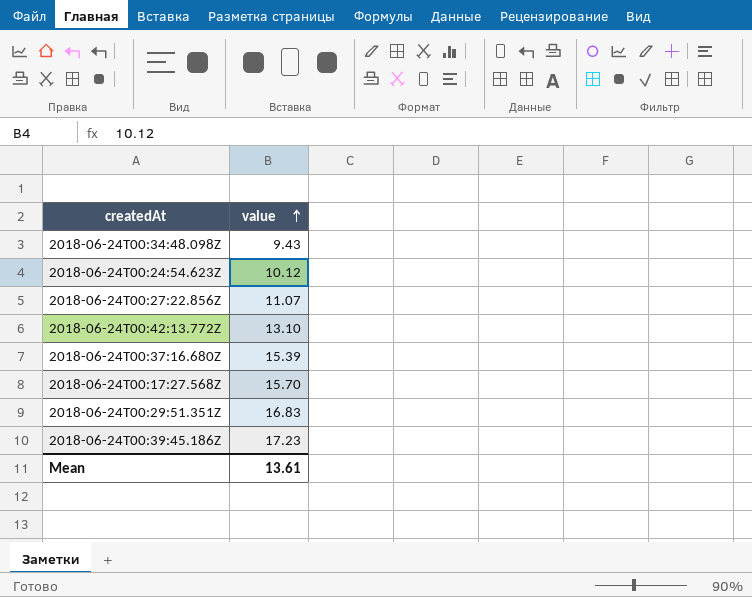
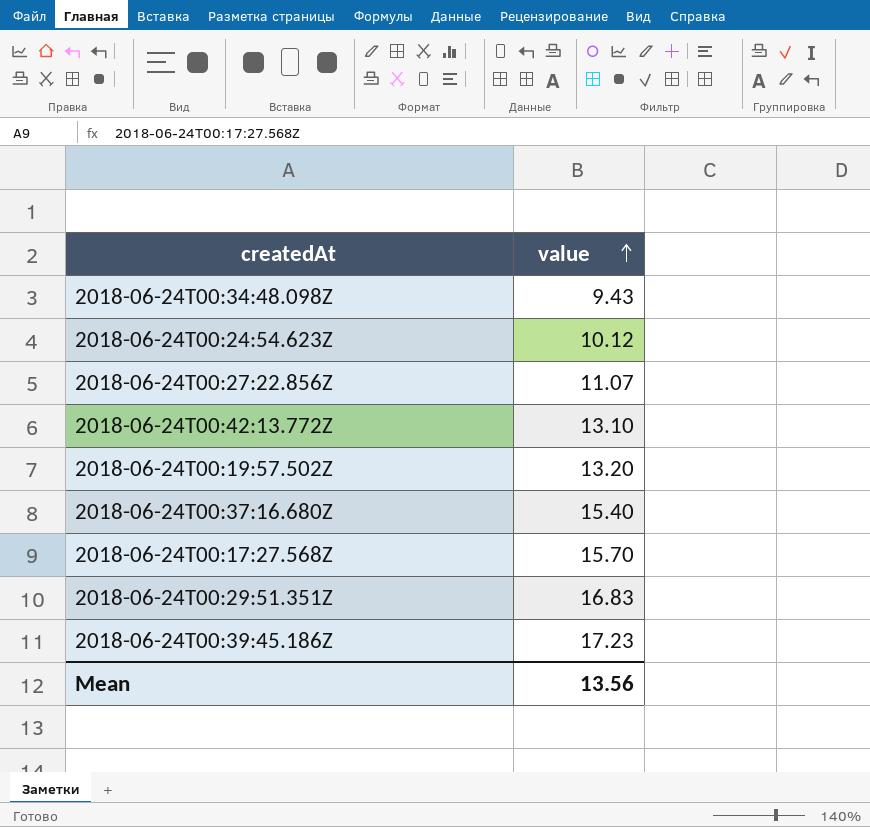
row 2018-06-24T00:19:57.502Z: none -> 13.20
2018-06-24T00:37:16.680Z | value: 15.39 -> 15.40
Mean | value: 13.61 -> 13.56

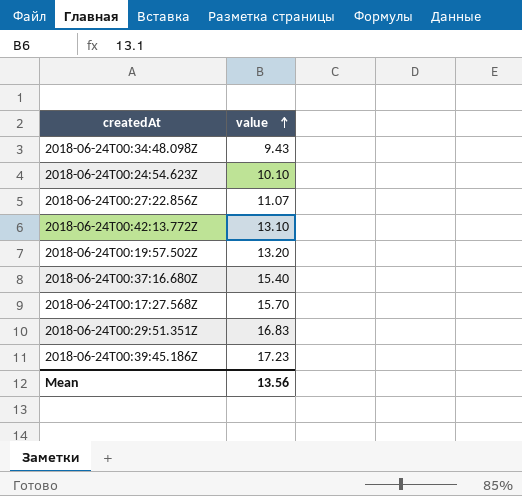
2018-06-24T00:24:54.623Z | value: 10.12 -> 10.10

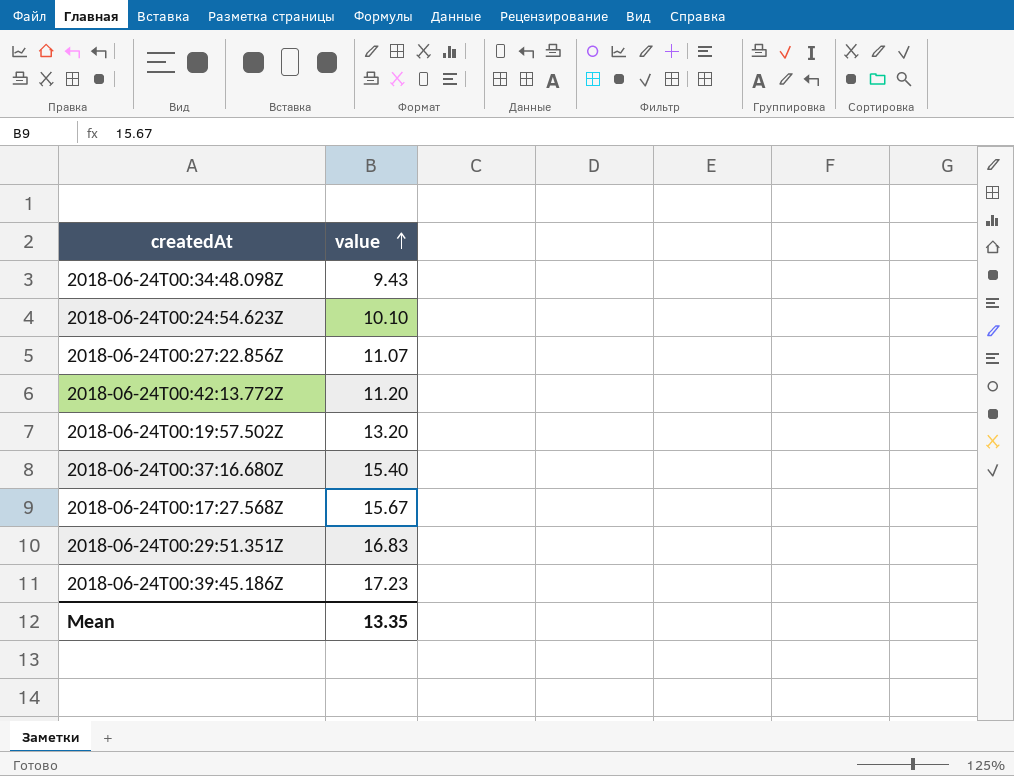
2018-06-24T00:42:13.772Z | value: 13.10 -> 11.20
2018-06-24T00:17:27.568Z | value: 15.70 -> 15.67
Mean | value: 13.56 -> 13.35

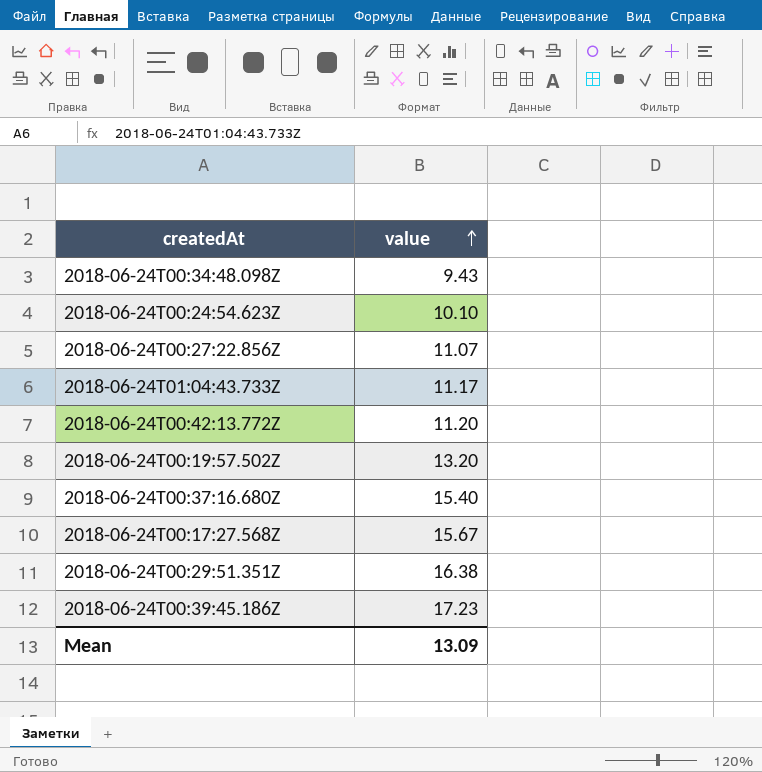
row 2018-06-24T01:04:43.733Z: none -> 11.17
2018-06-24T00:29:51.351Z | value: 16.83 -> 16.38
Mean | value: 13.35 -> 13.09

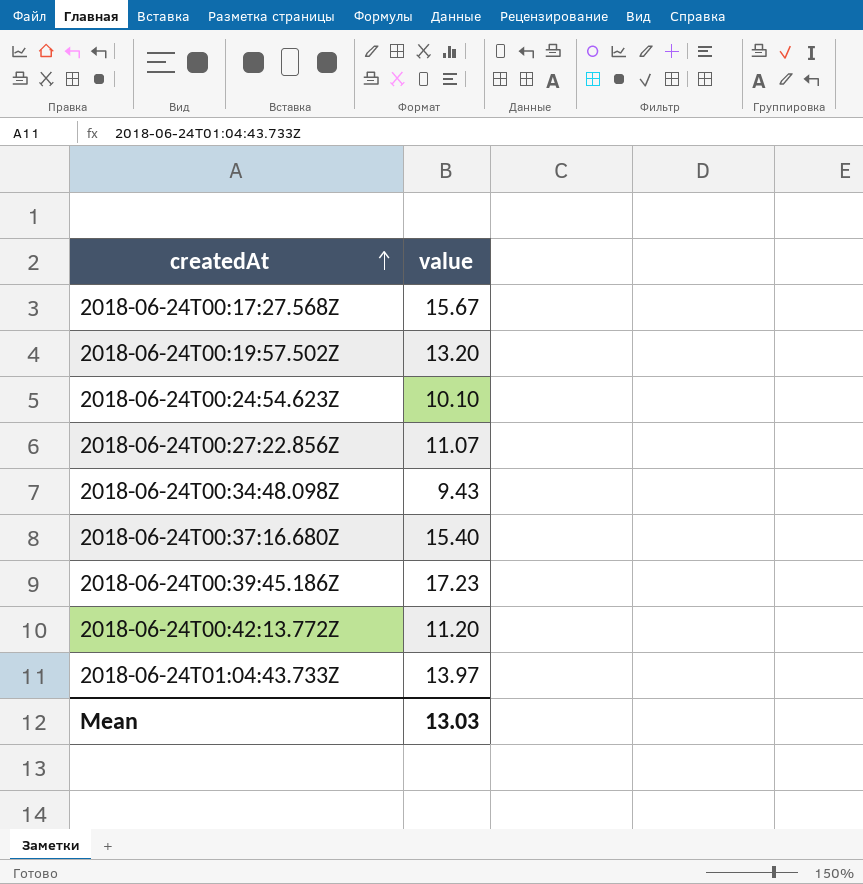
row order: value ascending -> createdAt ascending
row 2018-06-24T00:29:51.351Z: 16.38 -> none
2018-06-24T01:04:43.733Z | value: 11.17 -> 13.97
Mean | value: 13.09 -> 13.03

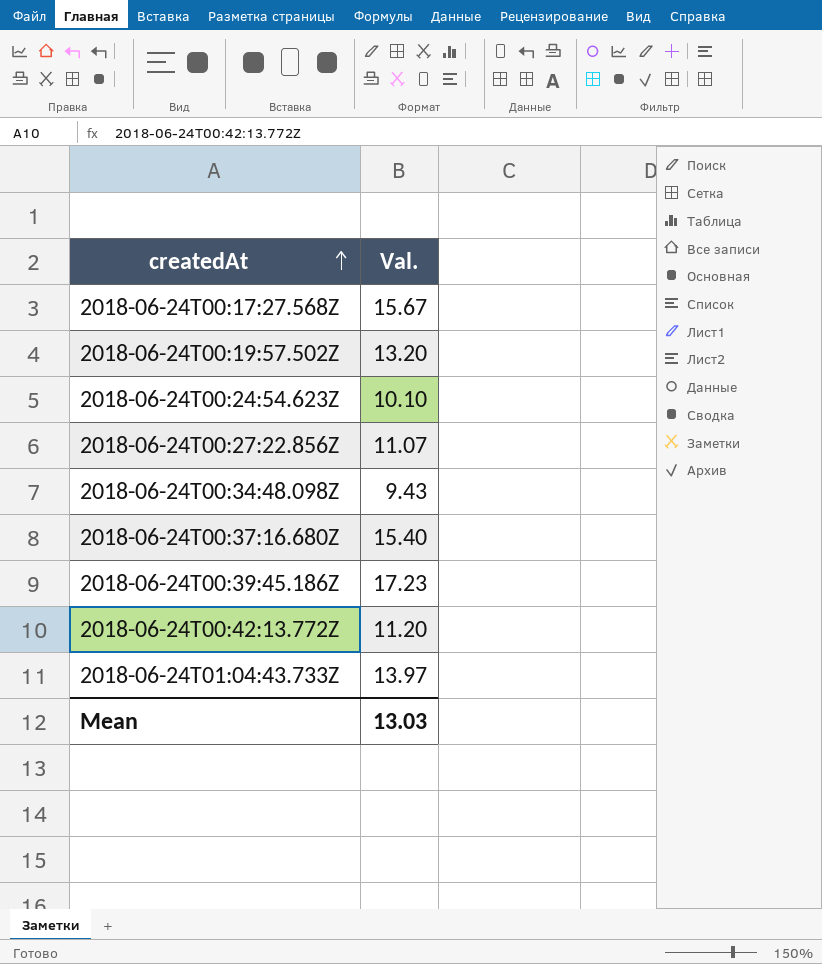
column name: value -> Val.

